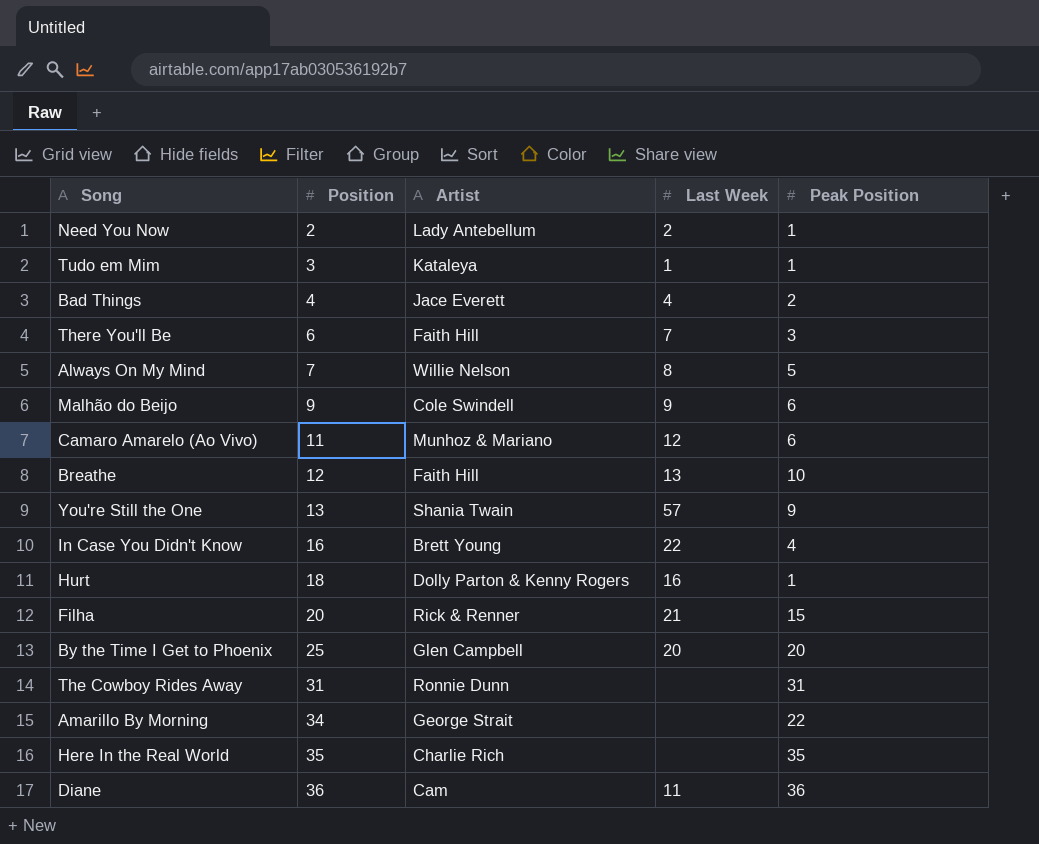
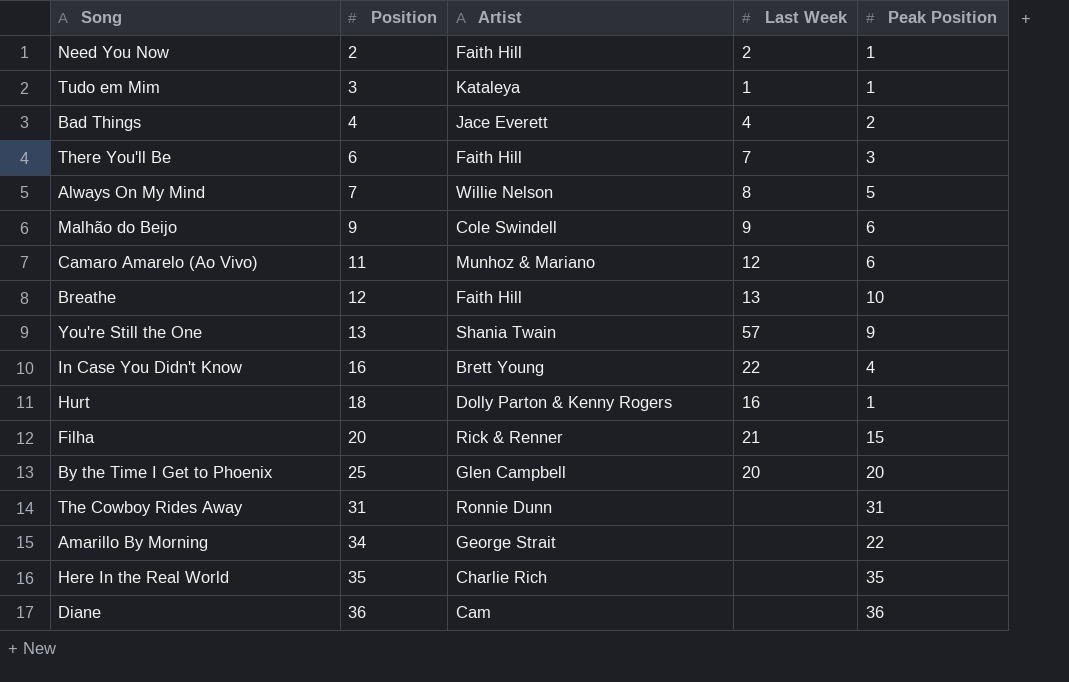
Need You Now | Artist: Lady Antebellum -> Faith Hill
Diane | Last Week: 11 -> none

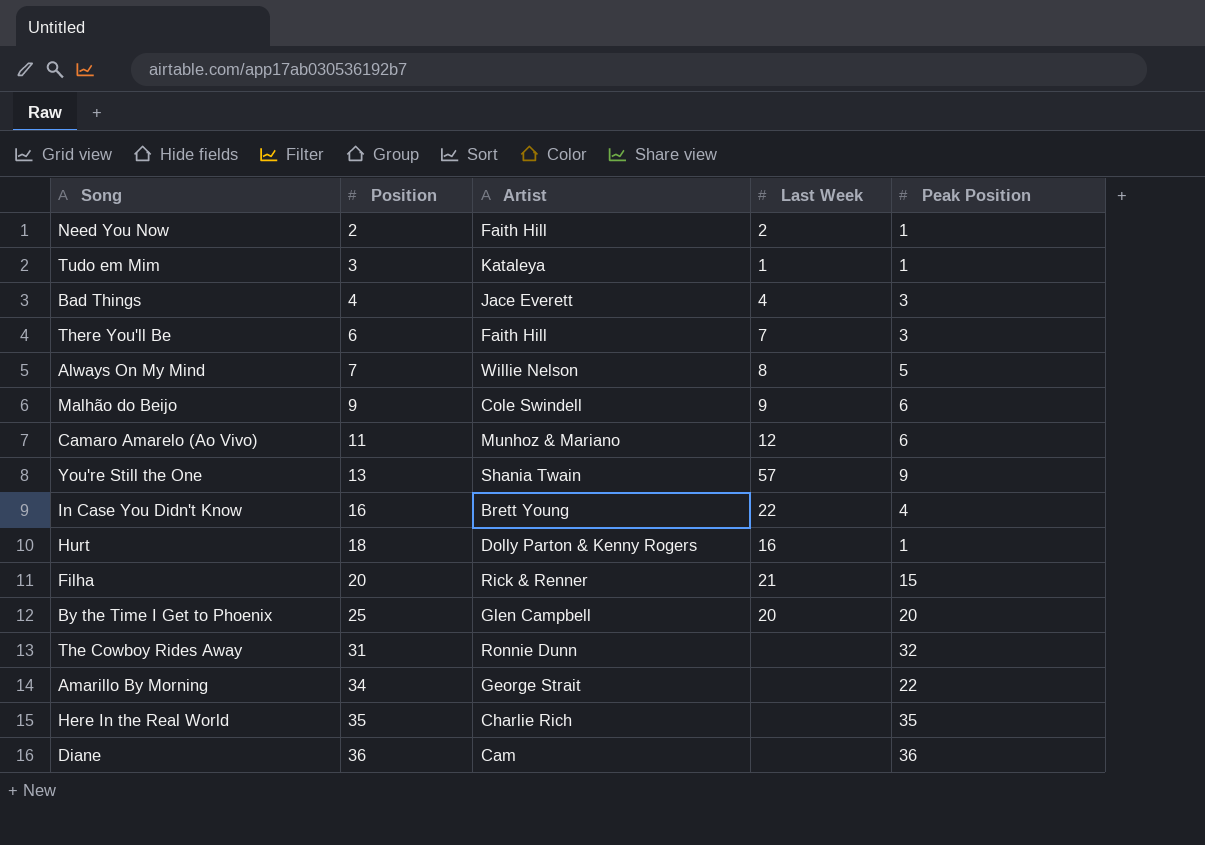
row Breathe: 12 | Faith Hill | 13 | 10 -> none
Bad Things | Peak Position: 2 -> 3
The Cowboy Rides Away | Peak Position: 31 -> 32

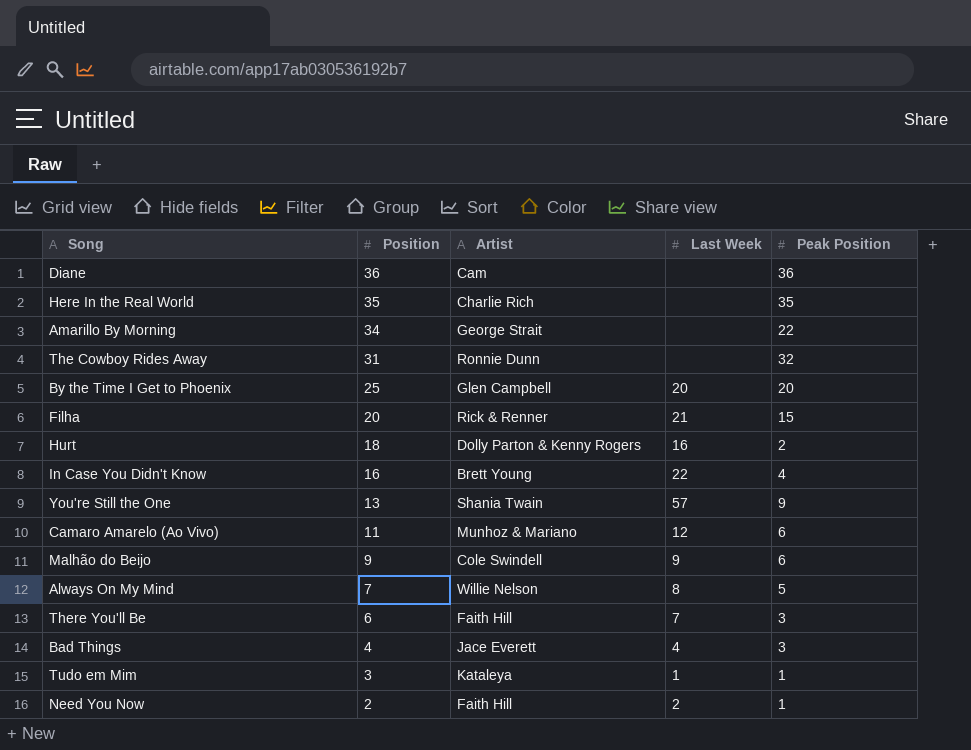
row order: Position ascending -> Position descending
Hurt | Peak Position: 1 -> 2

